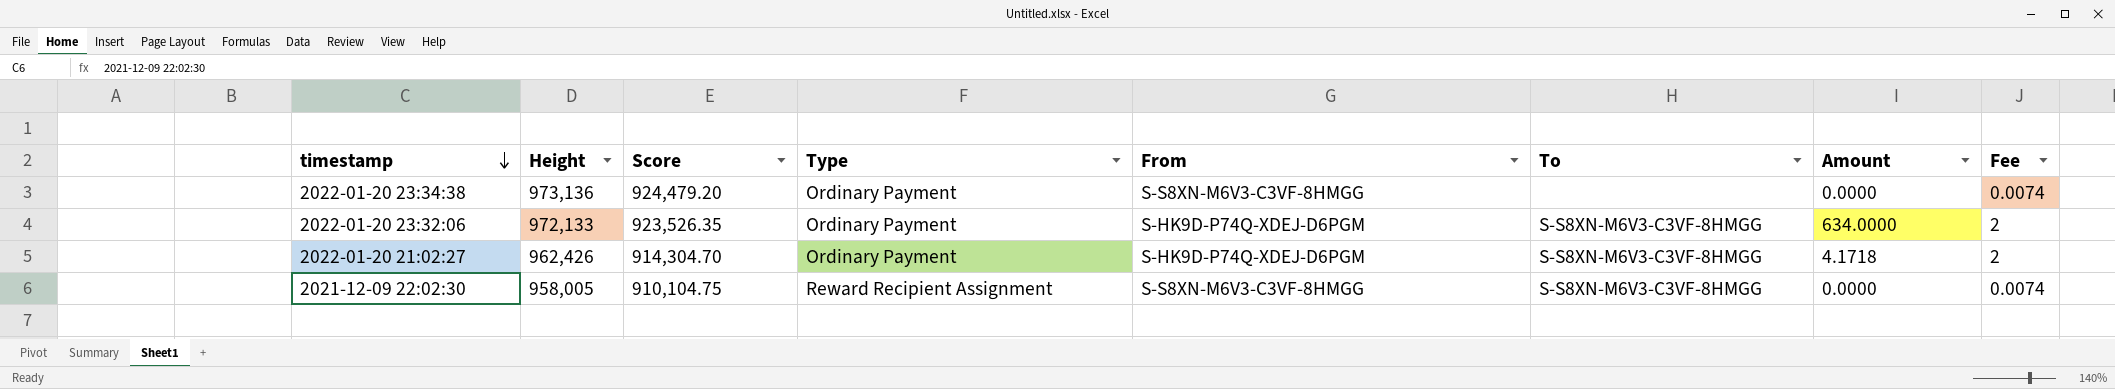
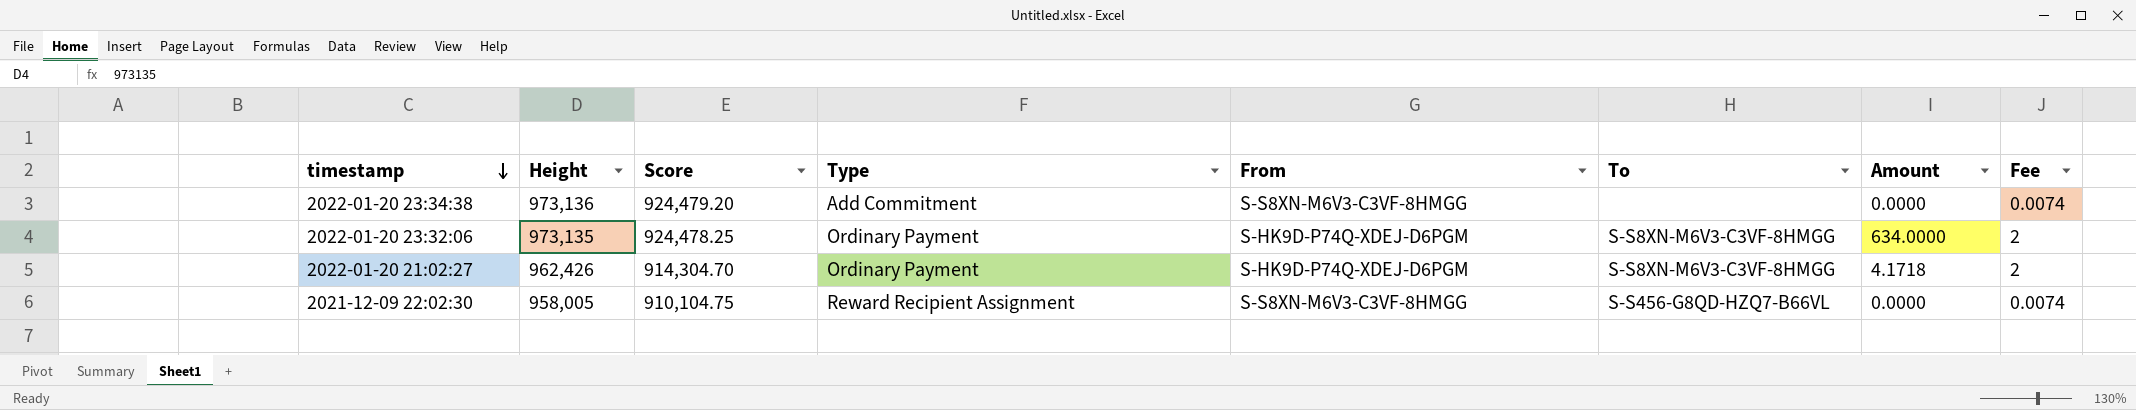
2022-01-20 23:34:38 | Type: Ordinary Payment -> Add Commitment
2022-01-20 23:32:06 | Height: 972,133 -> 973,135
2022-01-20 23:32:06 | Score: 923,526.35 -> 924,478.25
2021-12-09 22:02:30 | To: S-S8XN-M6V3-C3VF-8HMGG -> S-S456-G8QD-HZQ7-B66VL

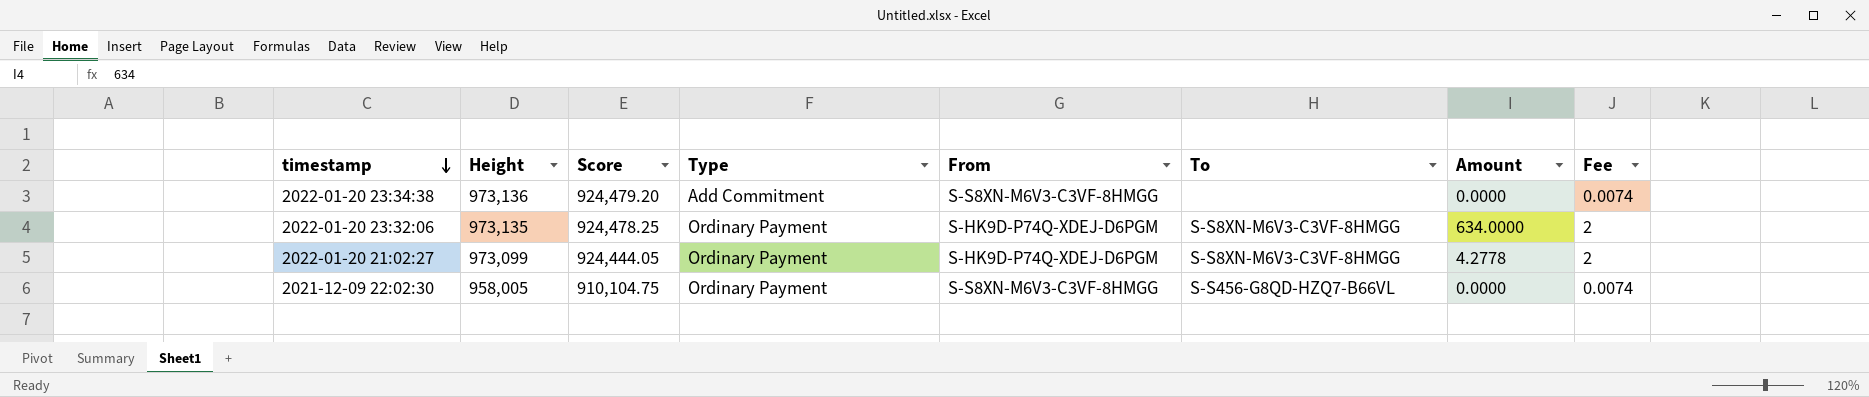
2022-01-20 21:02:27 | Height: 962,426 -> 973,099
2022-01-20 21:02:27 | Score: 914,304.70 -> 924,444.05
2022-01-20 21:02:27 | Amount: 4.1718 -> 4.2778
2021-12-09 22:02:30 | Type: Reward Recipient Assignment -> Ordinary Payment

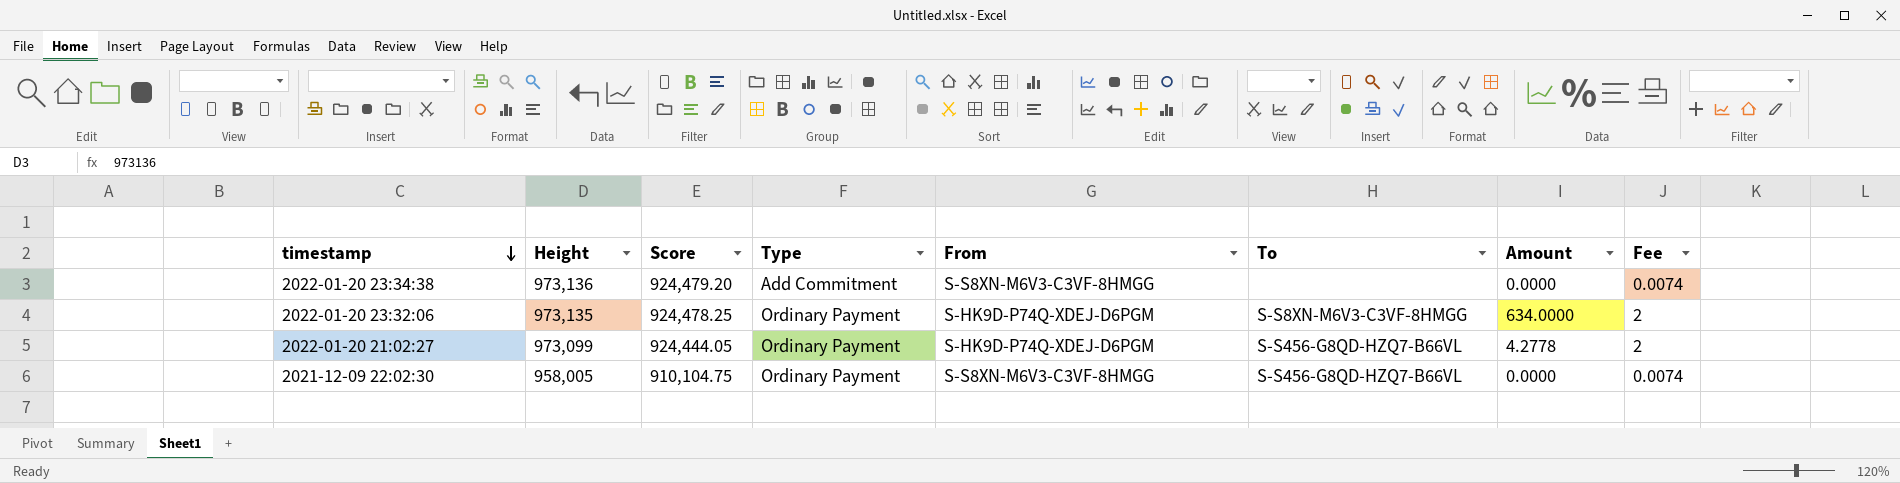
2022-01-20 21:02:27 | To: S-S8XN-M6V3-C3VF-8HMGG -> S-S456-G8QD-HZQ7-B66VL

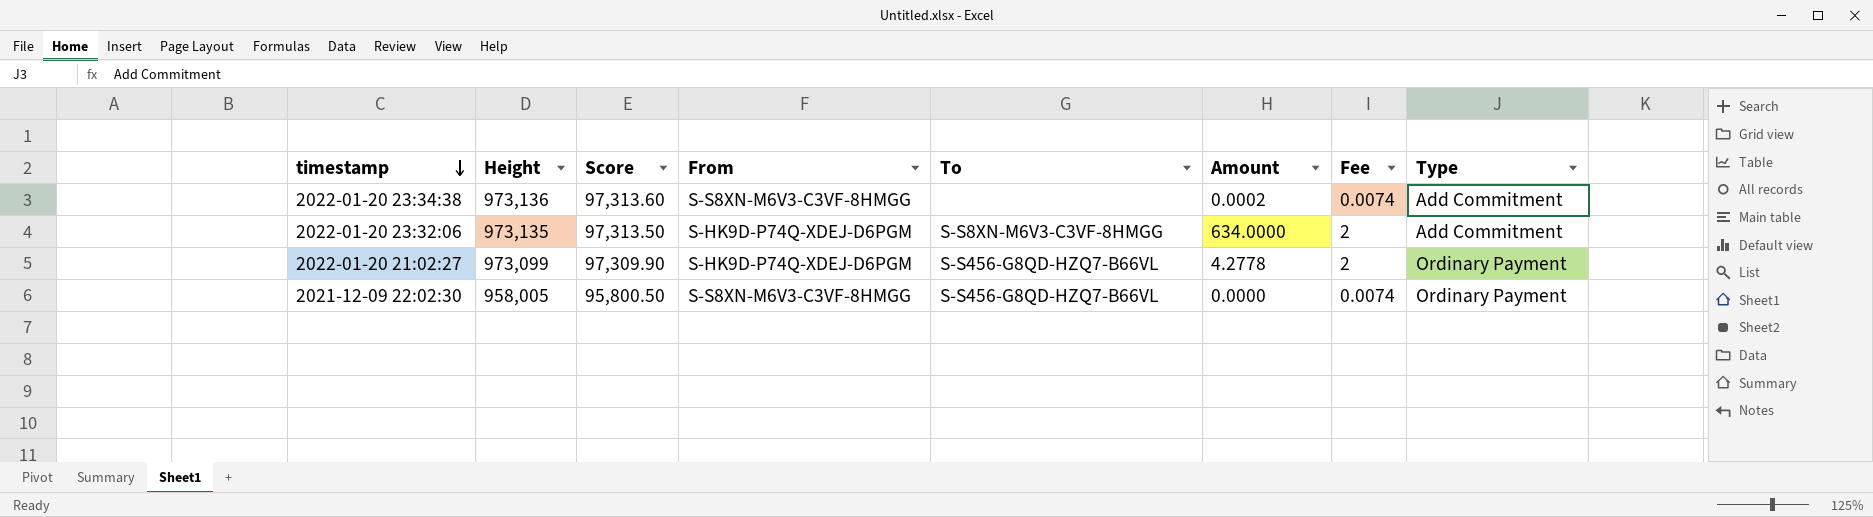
column Score | formula: [Height] * 0.95 -> [Height] * 0.1
column Type | position: 4 -> 8
2022-01-20 23:34:38 | Amount: 0.0000 -> 0.0002
2022-01-20 23:32:06 | Type: Ordinary Payment -> Add Commitment

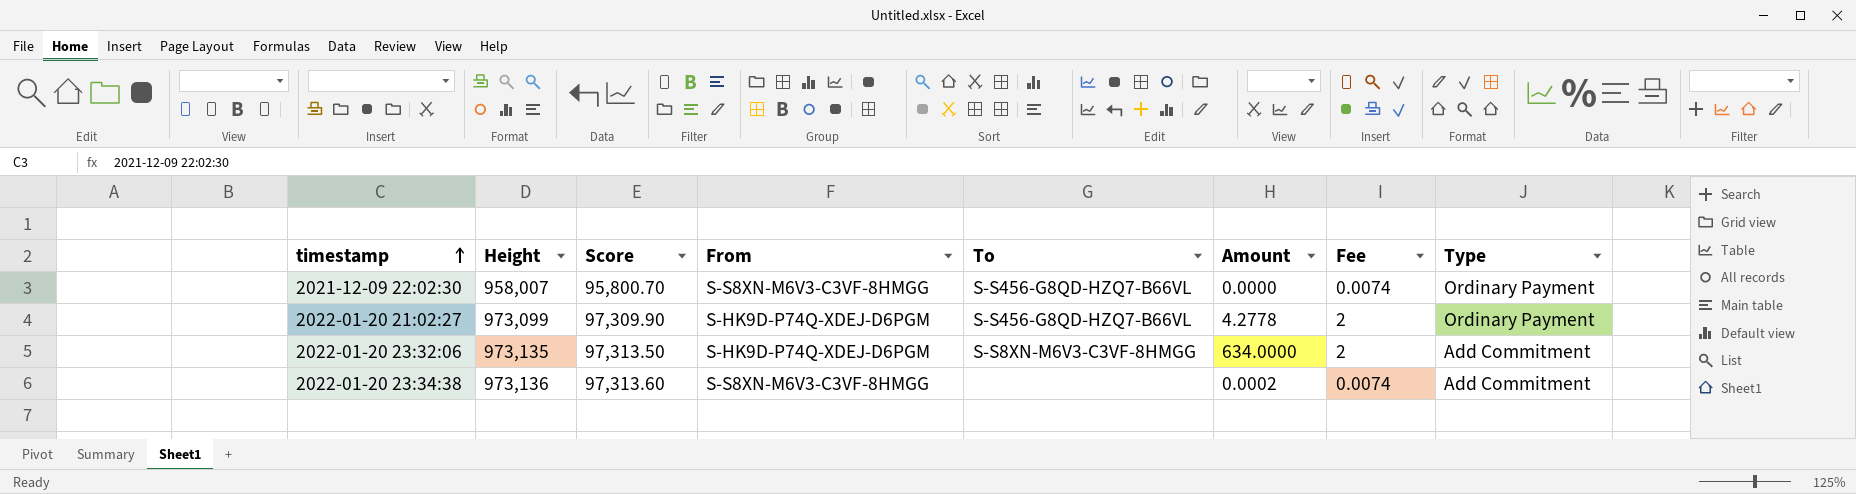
row order: timestamp descending -> timestamp ascending
2021-12-09 22:02:30 | Height: 958,005 -> 958,007
2021-12-09 22:02:30 | Score: 95,800.50 -> 95,800.70

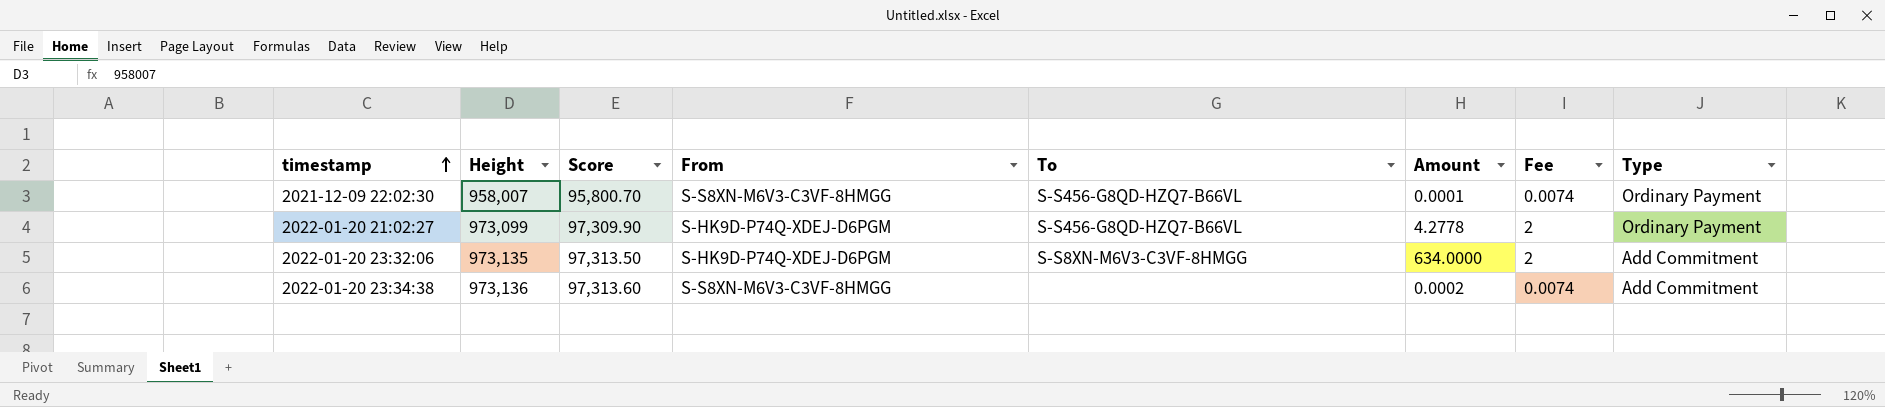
2021-12-09 22:02:30 | Amount: 0.0000 -> 0.0001

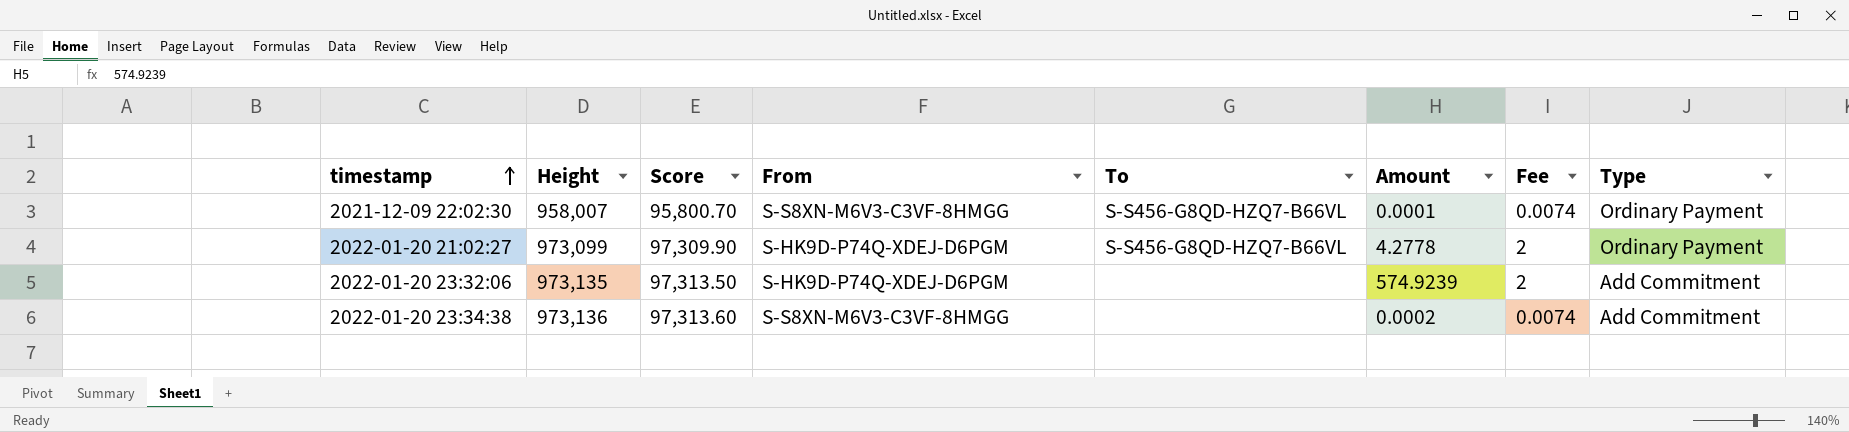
2022-01-20 23:32:06 | To: S-S8XN-M6V3-C3VF-8HMGG -> none
2022-01-20 23:32:06 | Amount: 634.0000 -> 574.9239

